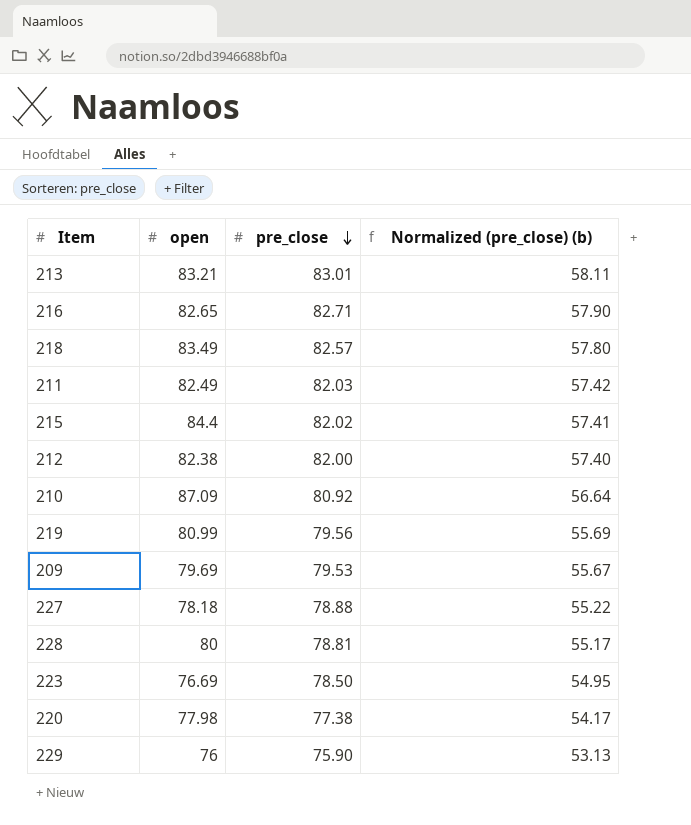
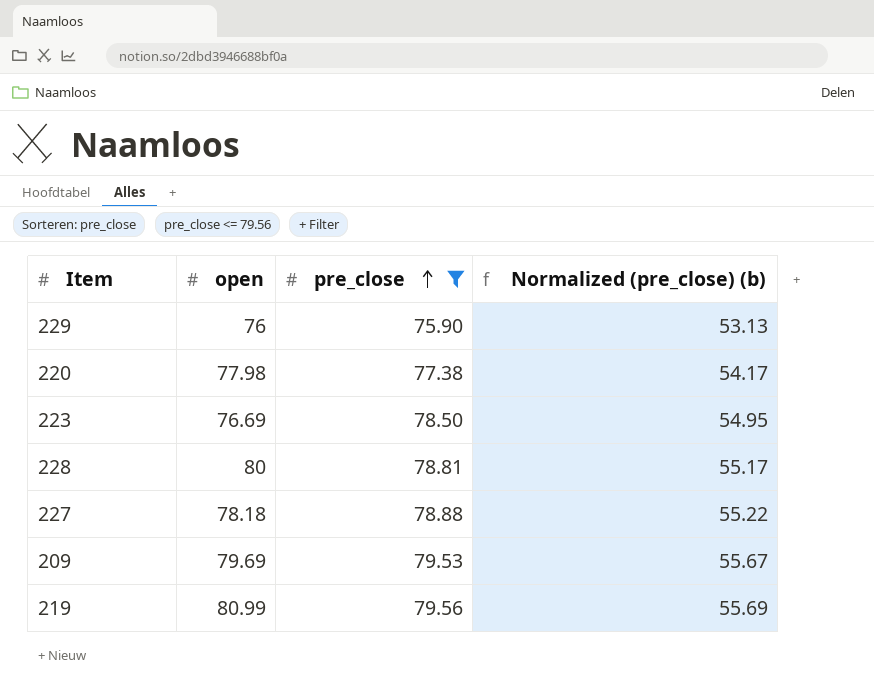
filter: none -> pre_close <= 79.56
row order: pre_close descending -> pre_close ascending

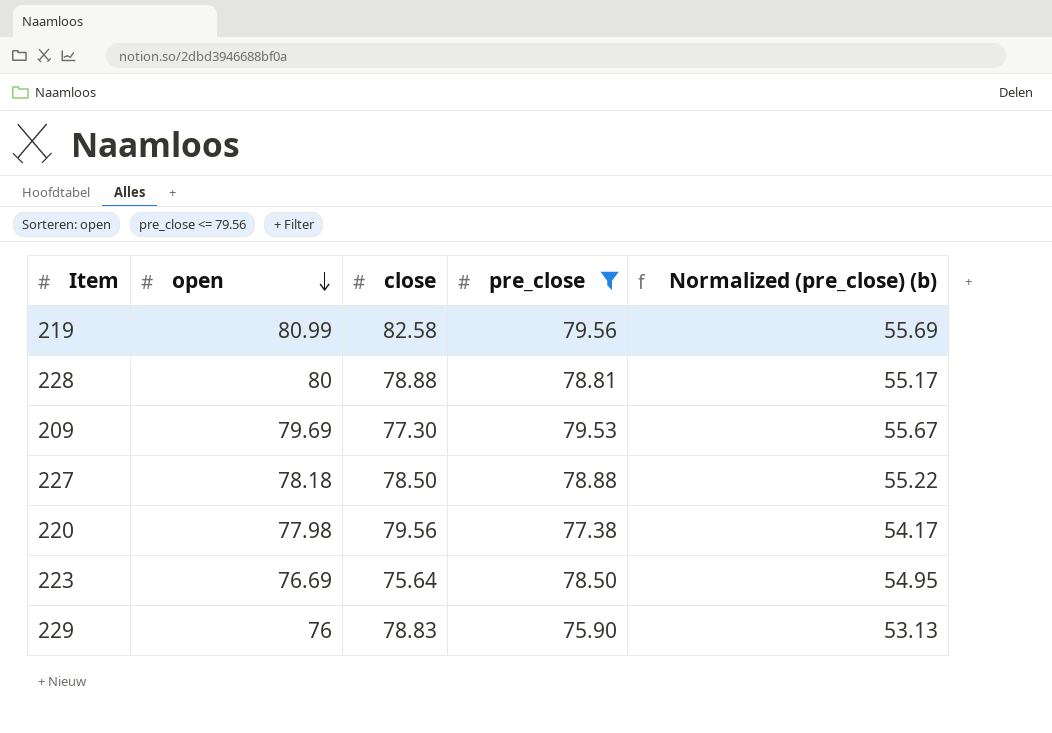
row order: pre_close ascending -> open descending
column close | position: none -> 3

